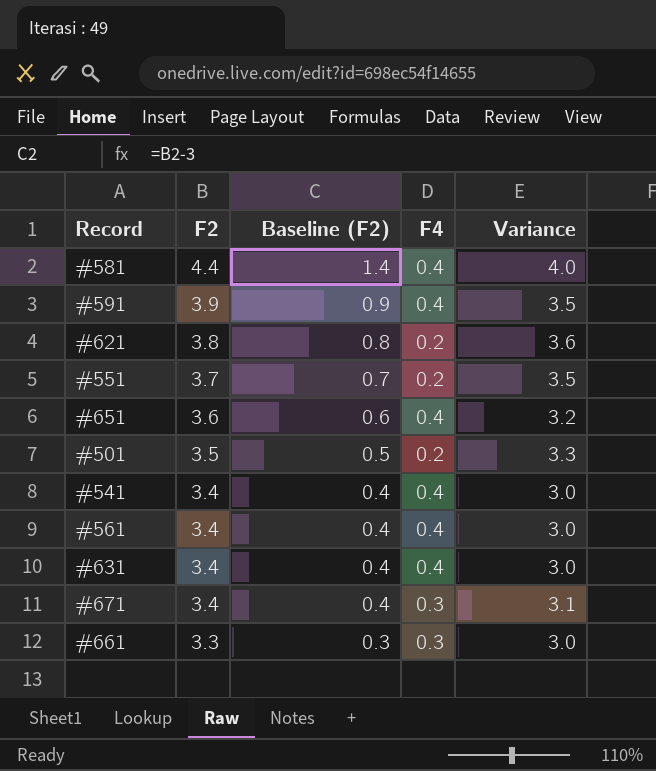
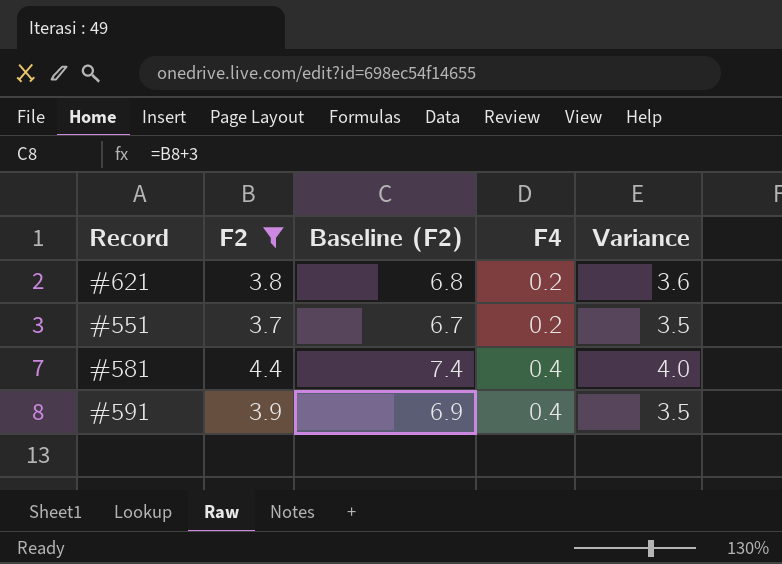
filter: none -> F2 >= 3.7
row order: F2 descending -> F4 ascending
column Baseline (F2) | formula: [F2] - 3 -> [F2] + 3

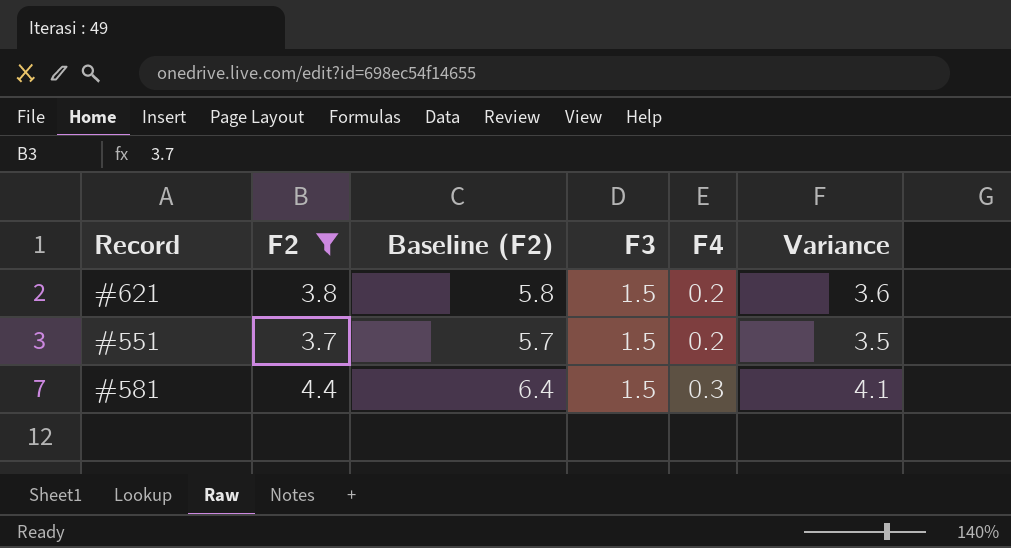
column Baseline (F2) | formula: [F2] + 3 -> [F2] + 2
column F3 | position: none -> 4
row #591: 3.9 | 6.9 | 0.4 | 3.5 -> none
#581 | F4: 0.4 -> 0.3
#581 | Variance: 4.0 -> 4.1

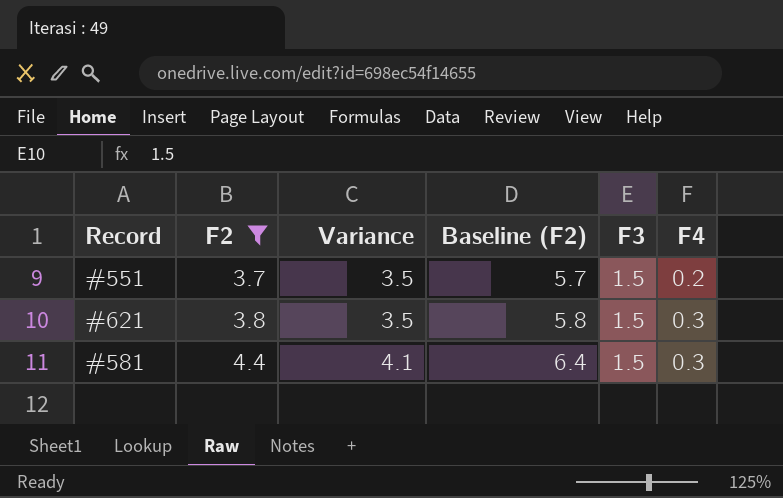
row order: F4 ascending -> F2 ascending
column Variance | position: 6 -> 3
#621 | Variance: 3.6 -> 3.5
#621 | F4: 0.2 -> 0.3

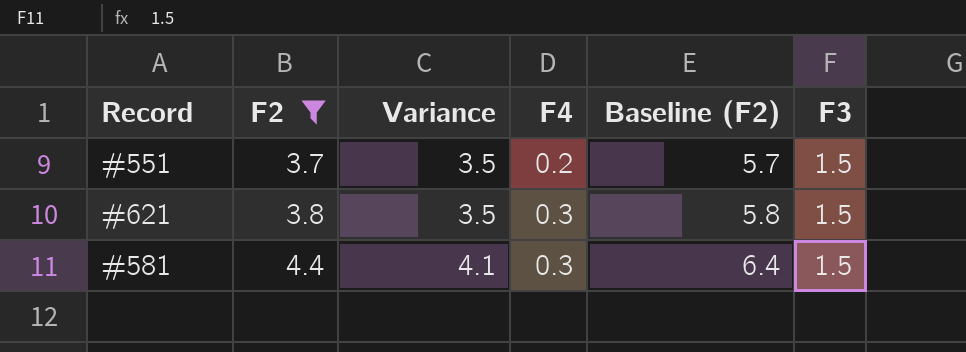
column F4 | position: 6 -> 4

